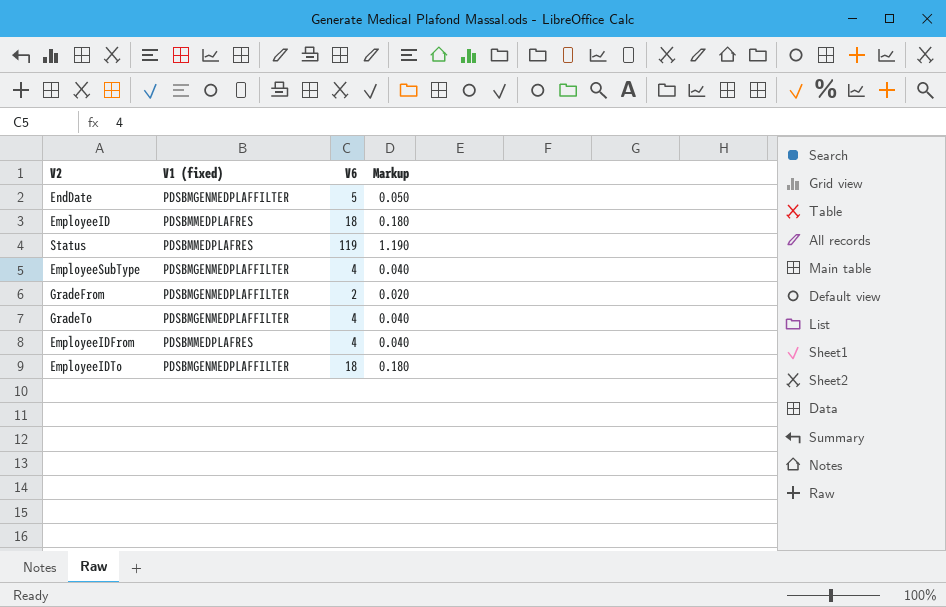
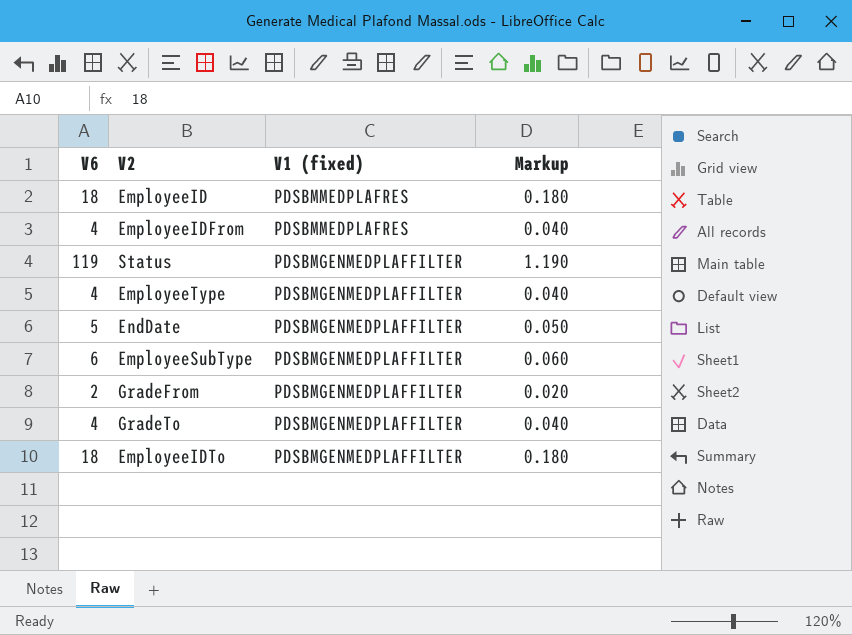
row order: none -> V1 (fixed) descending
column V6 | position: 3 -> 1
Status | V1 (fixed): PDSBMMEDPLAFRES -> PDSBMGENMEDPLAFFILTER
row EmployeeType: none -> 4 | PDSBMGENMEDPLAFFILTER | 0.040
EmployeeSubType | V6: 4 -> 6
EmployeeSubType | Markup: 0.040 -> 0.060

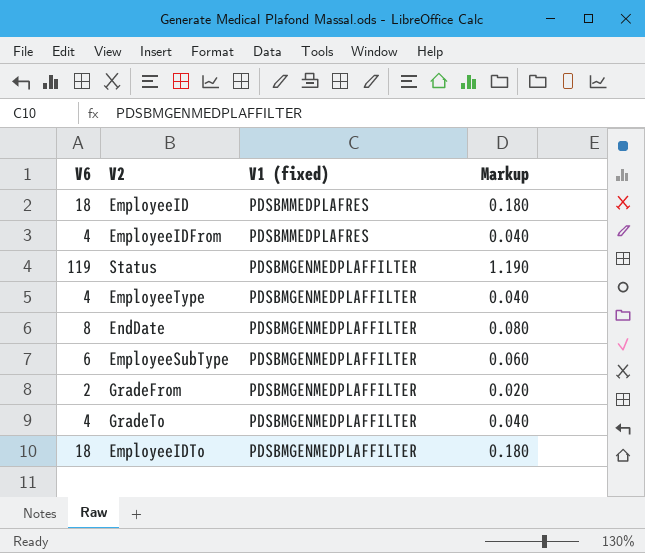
EndDate | V6: 5 -> 8
EndDate | Markup: 0.050 -> 0.080

